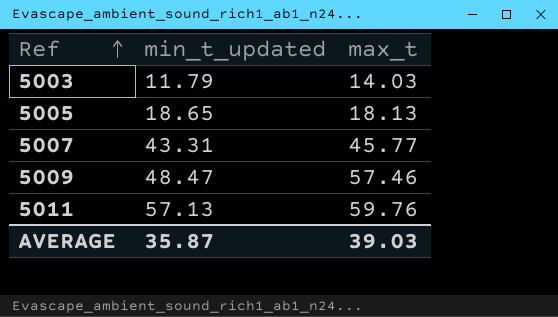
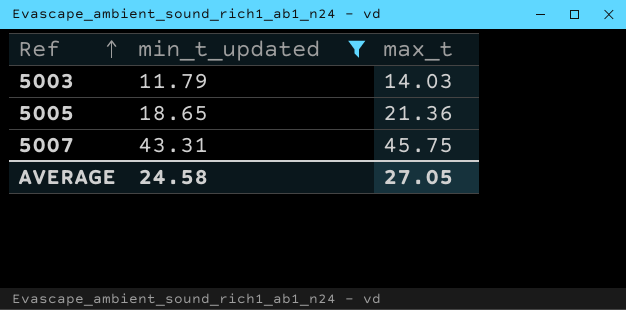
filter: none -> min_t_updated <= 43.31
5005 | max_t: 18.13 -> 21.36
5007 | max_t: 45.77 -> 45.75
AVERAGE | min_t_updated: 35.87 -> 24.58
AVERAGE | max_t: 39.03 -> 27.05

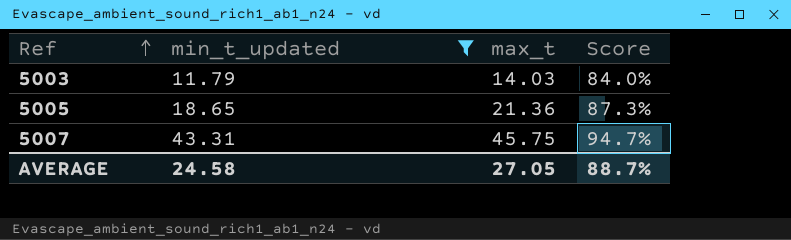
column Score | formula: none -> [min_t_updated] / [max_t]

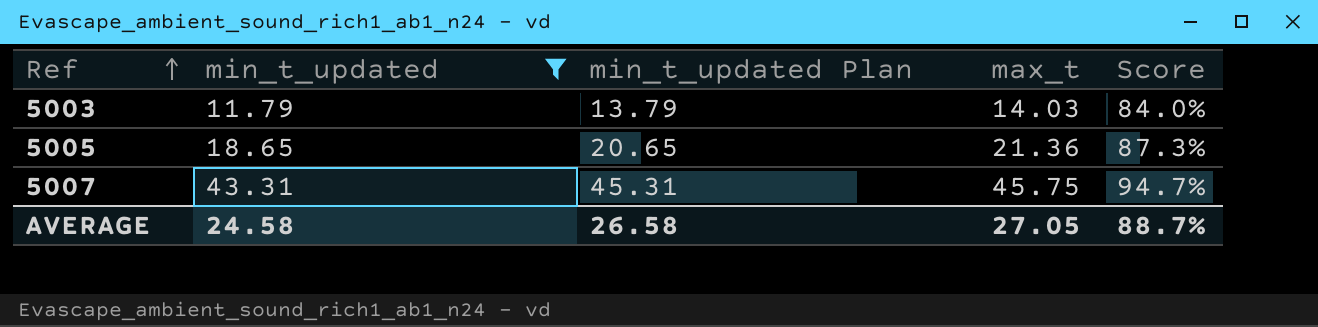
column min_t_updated Plan | formula: none -> [min_t_updated] + 2

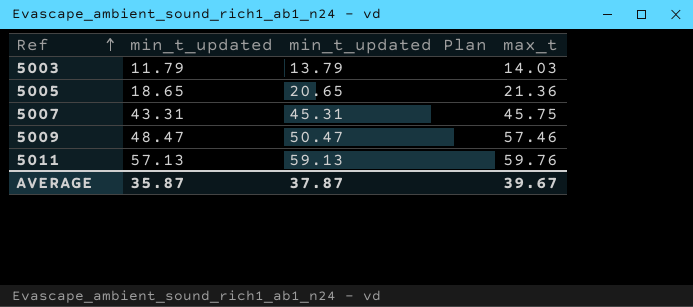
filter: min_t_updated <= 43.31 -> none
column Score | formula: [min_t_updated] / [max_t] -> none
AVERAGE | min_t_updated: 24.58 -> 35.87
AVERAGE | min_t_updated Plan: 26.58 -> 37.87
AVERAGE | max_t: 27.05 -> 39.67

